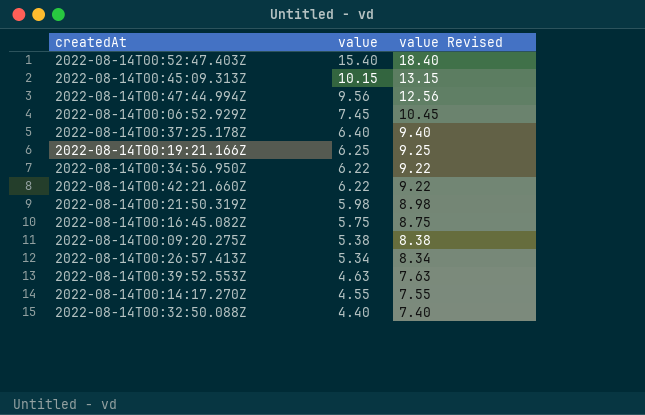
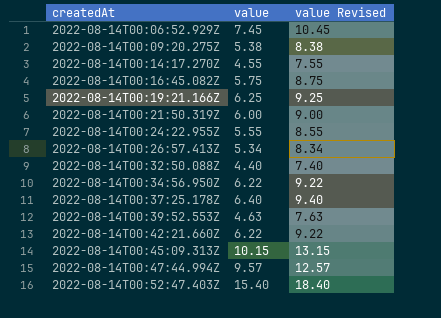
row order: value descending -> createdAt ascending
2022-08-14T00:21:50.319Z | value: 5.98 -> 6.00
2022-08-14T00:21:50.319Z | value Revised: 8.98 -> 9.00
row 2022-08-14T00:24:22.955Z: none -> 5.55 | 8.55
2022-08-14T00:47:44.994Z | value: 9.56 -> 9.57
2022-08-14T00:47:44.994Z | value Revised: 12.56 -> 12.57

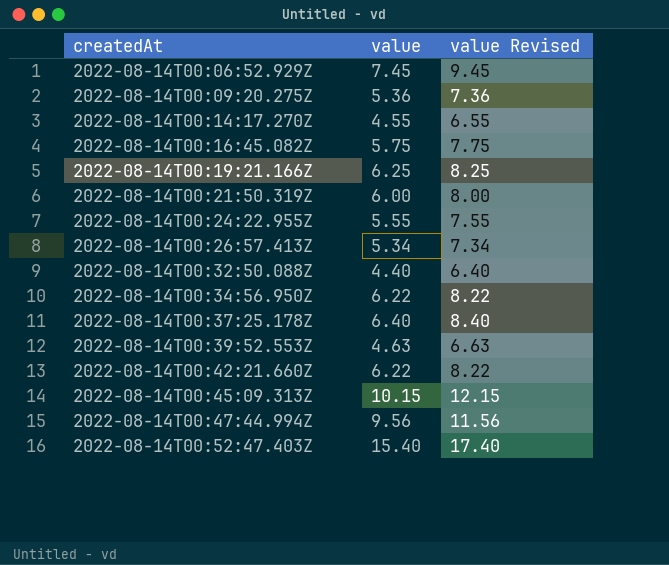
column value Revised | formula: [value] + 3 -> [value] + 2
2022-08-14T00:09:20.275Z | value: 5.38 -> 5.36
2022-08-14T00:47:44.994Z | value: 9.57 -> 9.56

